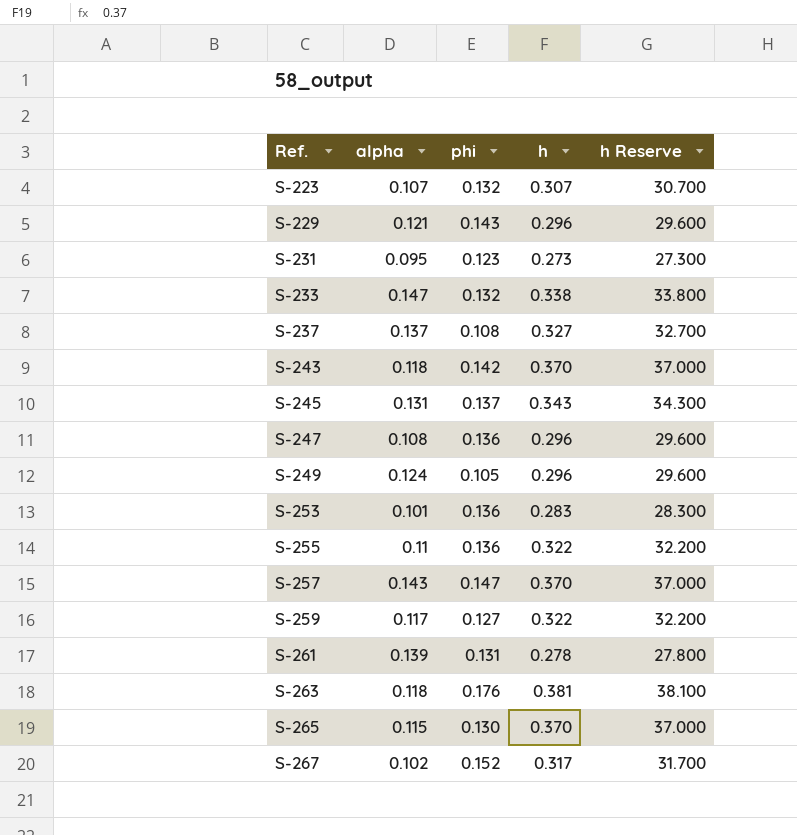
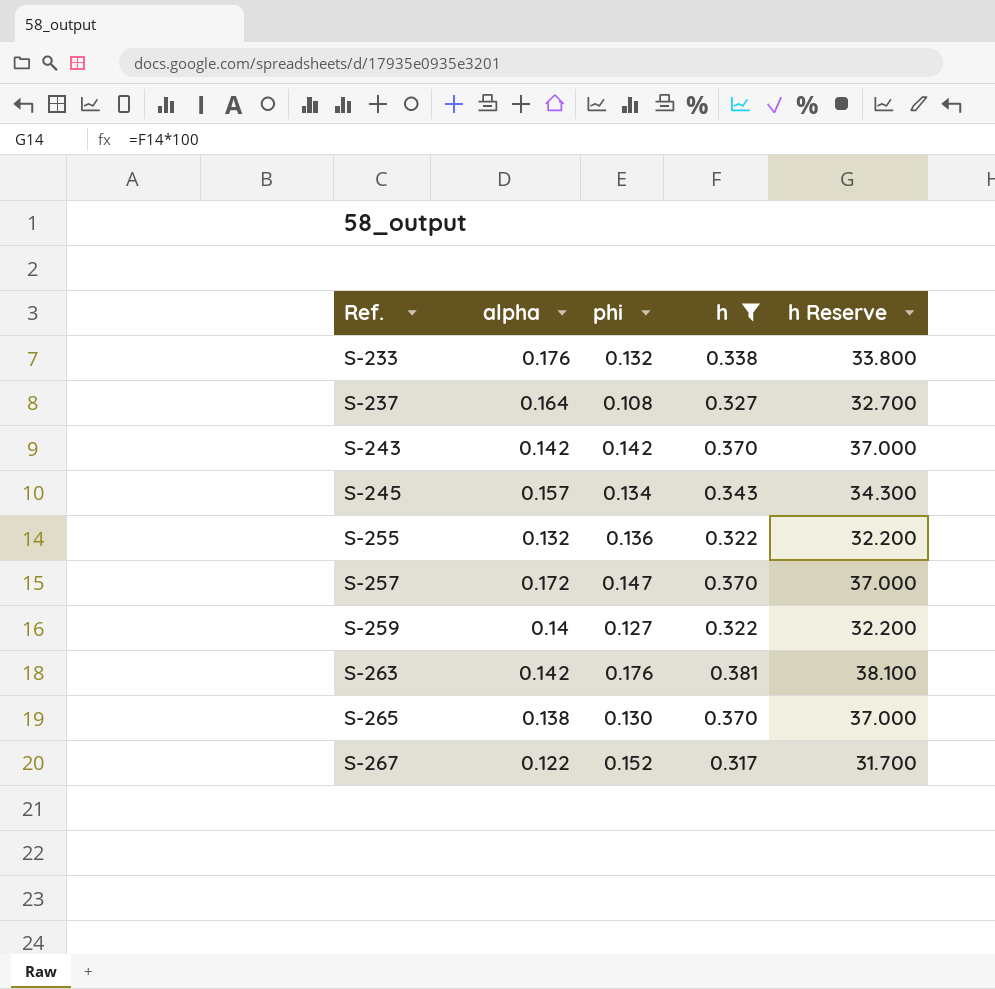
filter: none -> h >= 0.317
S-233 | alpha: 0.147 -> 0.176
S-237 | alpha: 0.137 -> 0.164
S-243 | alpha: 0.118 -> 0.142
S-245 | alpha: 0.131 -> 0.157
S-245 | phi: 0.137 -> 0.134
S-255 | alpha: 0.11 -> 0.132
S-257 | alpha: 0.143 -> 0.172
S-259 | alpha: 0.117 -> 0.14
S-263 | alpha: 0.118 -> 0.142
S-265 | alpha: 0.115 -> 0.138
S-267 | alpha: 0.102 -> 0.122

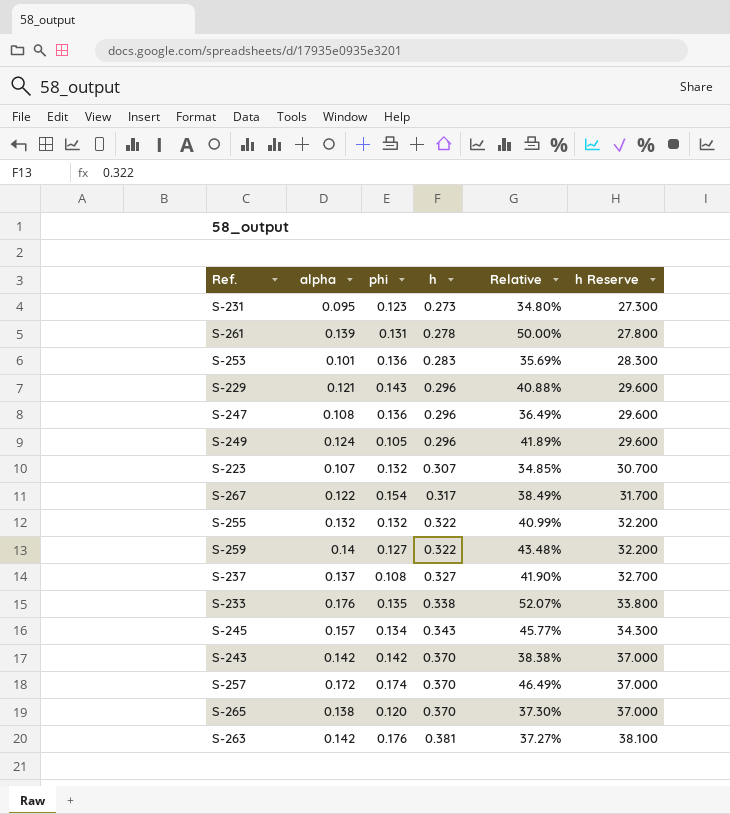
filter: h >= 0.317 -> none
row order: Ref. ascending -> h ascending
column Relative | formula: none -> [alpha] / [h]
S-267 | phi: 0.152 -> 0.154
S-255 | phi: 0.136 -> 0.132
S-237 | alpha: 0.164 -> 0.137
S-233 | phi: 0.132 -> 0.135
S-257 | phi: 0.147 -> 0.174
S-265 | phi: 0.130 -> 0.120

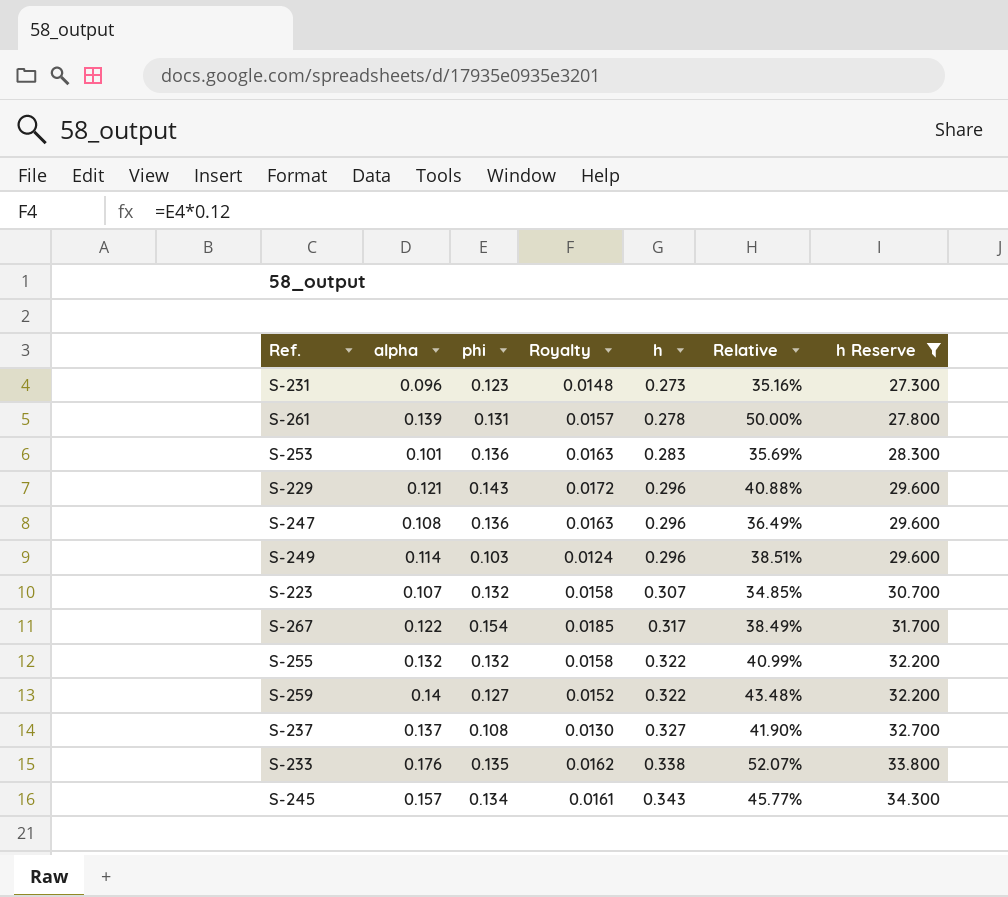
filter: none -> h Reserve <= 34.300
column Royalty | formula: none -> [phi] * 0.12
S-231 | alpha: 0.095 -> 0.096
S-231 | Relative: 34.80% -> 35.16%
S-249 | alpha: 0.124 -> 0.114
S-249 | phi: 0.105 -> 0.103
S-249 | Relative: 41.89% -> 38.51%

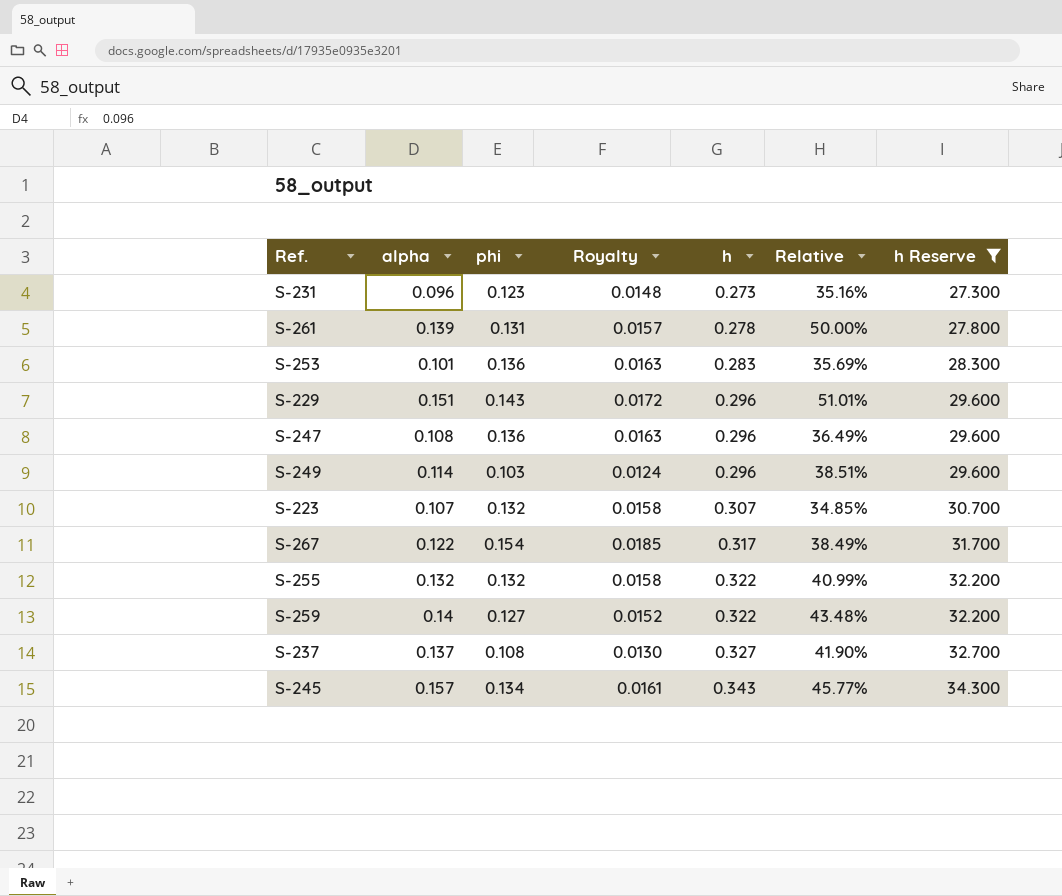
row S-233: 0.176 | 0.135 | 0.0162 | 0.338 | 52.07% | 33.800 -> none
S-229 | alpha: 0.121 -> 0.151
S-229 | Relative: 40.88% -> 51.01%

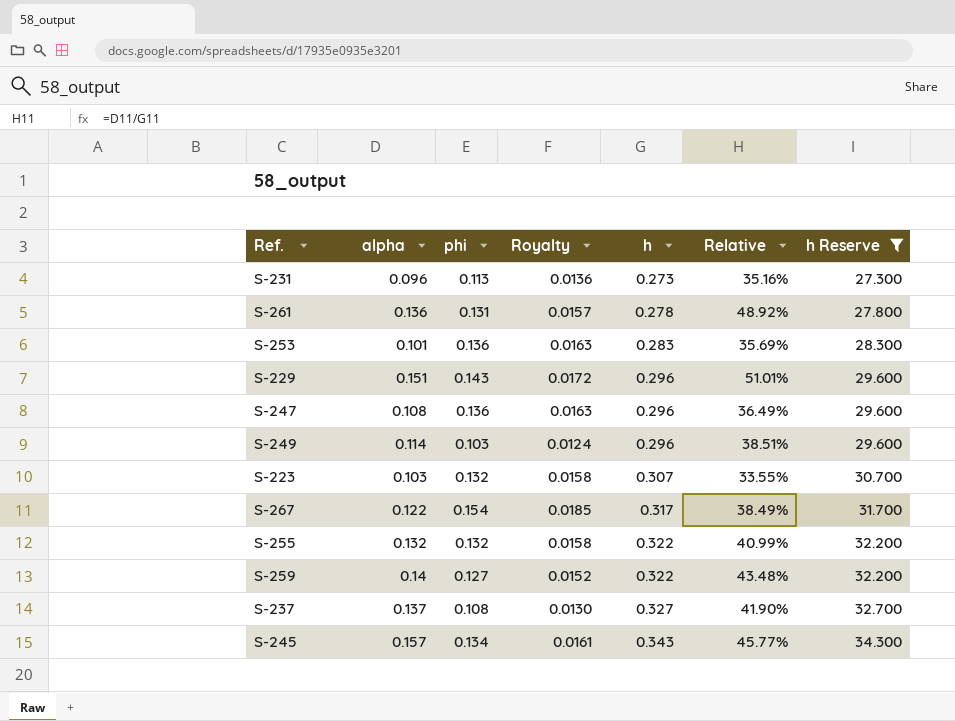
S-231 | phi: 0.123 -> 0.113
S-231 | Royalty: 0.0148 -> 0.0136
S-261 | alpha: 0.139 -> 0.136
S-261 | Relative: 50.00% -> 48.92%
S-223 | alpha: 0.107 -> 0.103
S-223 | Relative: 34.85% -> 33.55%

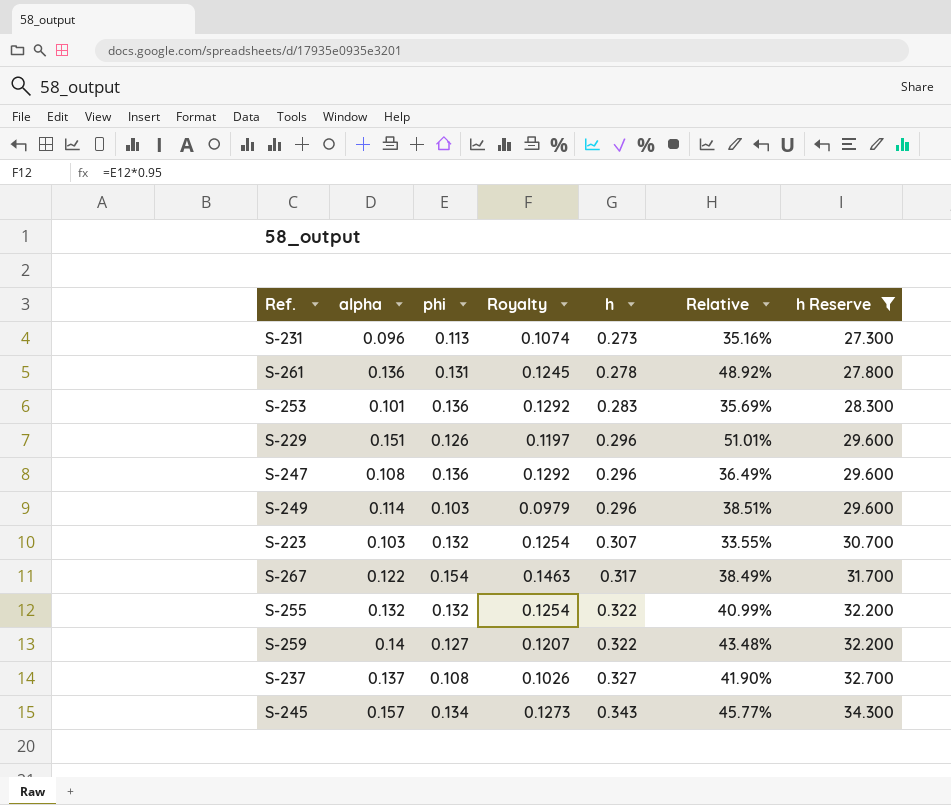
column Royalty | formula: [phi] * 0.12 -> [phi] * 0.95
S-229 | phi: 0.143 -> 0.126

